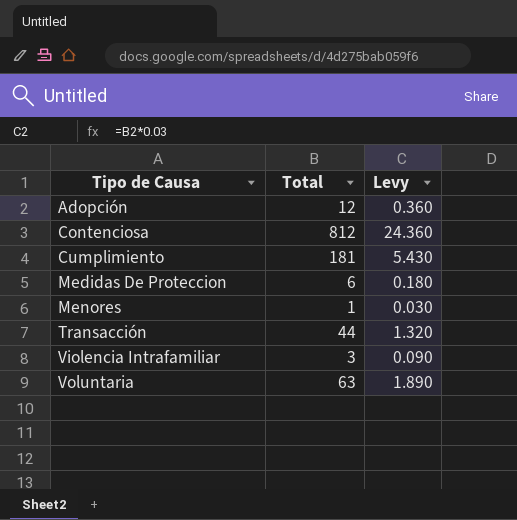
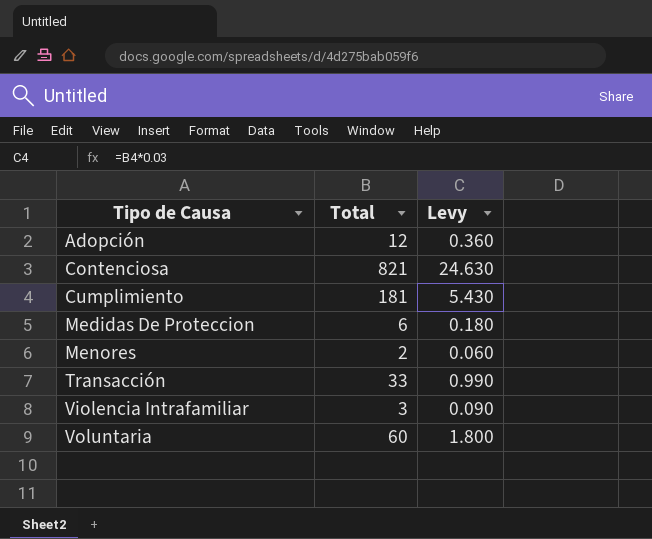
Contenciosa | Total: 812 -> 821
Contenciosa | Levy: 24.360 -> 24.630
Menores | Total: 1 -> 2
Menores | Levy: 0.030 -> 0.060
Transacción | Total: 44 -> 33
Transacción | Levy: 1.320 -> 0.990
Voluntaria | Total: 63 -> 60
Voluntaria | Levy: 1.890 -> 1.800

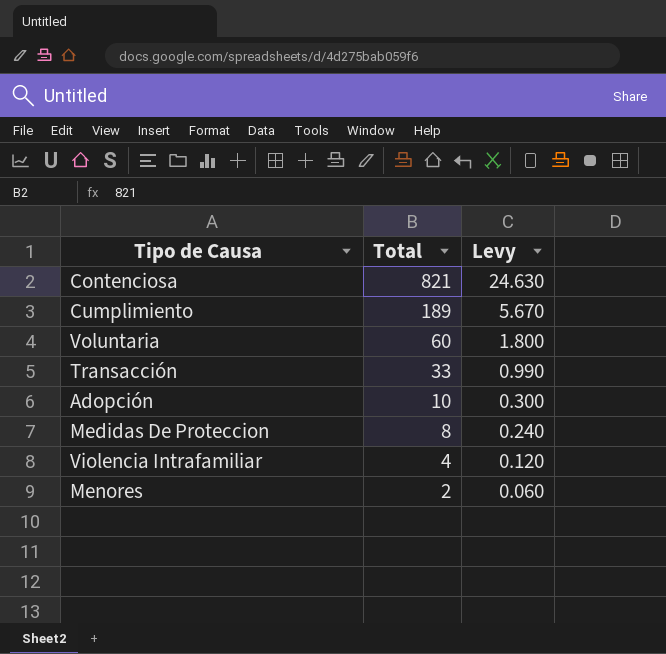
row order: Tipo de Causa ascending -> Total descending
Cumplimiento | Total: 181 -> 189
Cumplimiento | Levy: 5.430 -> 5.670
Adopción | Total: 12 -> 10
Adopción | Levy: 0.360 -> 0.300
Medidas De Proteccion | Total: 6 -> 8
Medidas De Proteccion | Levy: 0.180 -> 0.240
Violencia Intrafamiliar | Total: 3 -> 4
Violencia Intrafamiliar | Levy: 0.090 -> 0.120

